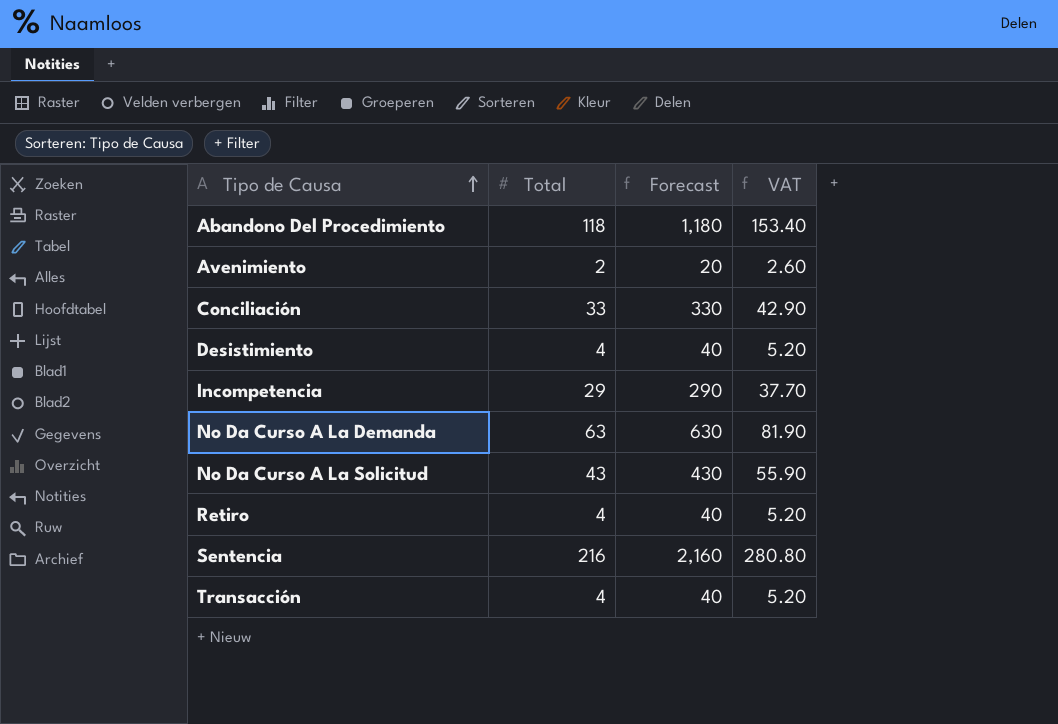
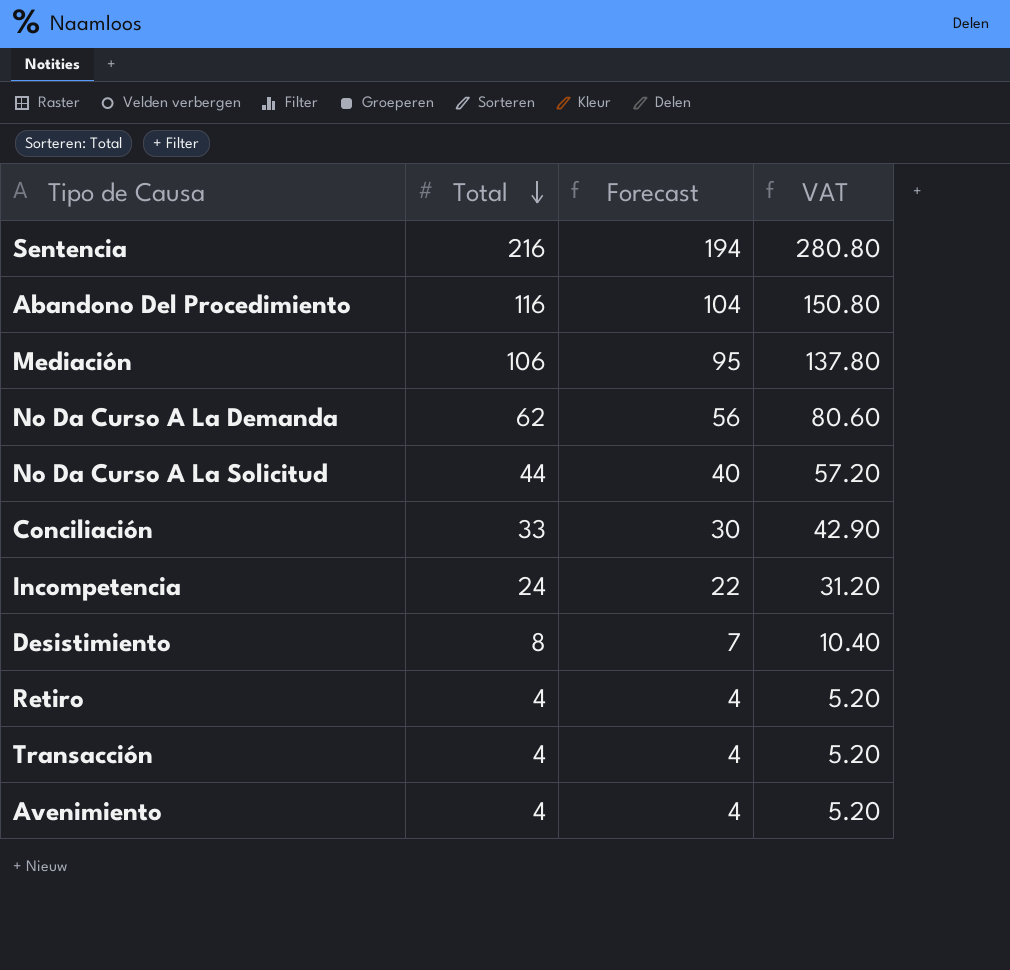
row order: Tipo de Causa ascending -> Total descending
column Forecast | formula: [Total] * 10 -> [Total] * 0.9
Abandono Del Procedimiento | Total: 118 -> 116
Abandono Del Procedimiento | VAT: 153.40 -> 150.80
row Mediación: none -> 106 | 95 | 137.80
No Da Curso A La Demanda | Total: 63 -> 62
No Da Curso A La Demanda | VAT: 81.90 -> 80.60
No Da Curso A La Solicitud | Total: 43 -> 44
No Da Curso A La Solicitud | VAT: 55.90 -> 57.20
Incompetencia | Total: 29 -> 24
Incompetencia | VAT: 37.70 -> 31.20
Desistimiento | Total: 4 -> 8
Desistimiento | VAT: 5.20 -> 10.40
Avenimiento | Total: 2 -> 4
Avenimiento | VAT: 2.60 -> 5.20

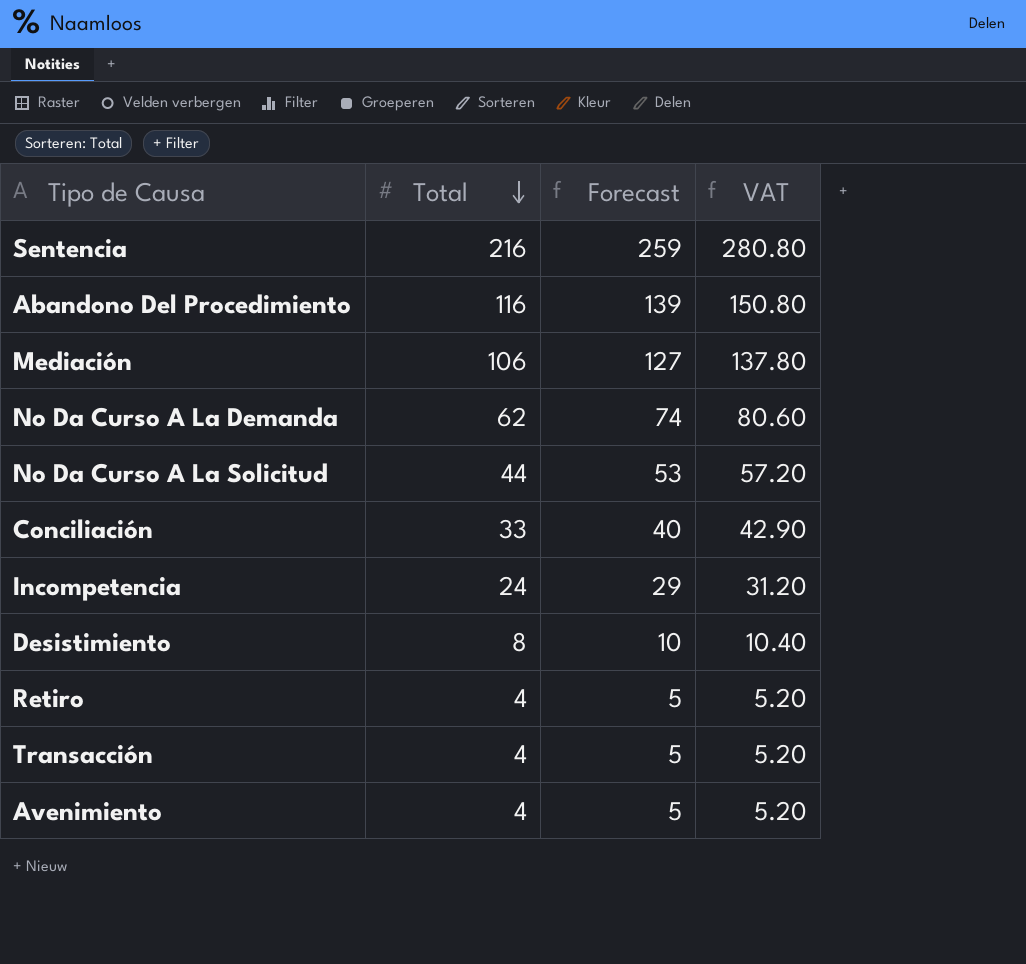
column Forecast | formula: [Total] * 0.9 -> [Total] * 1.2

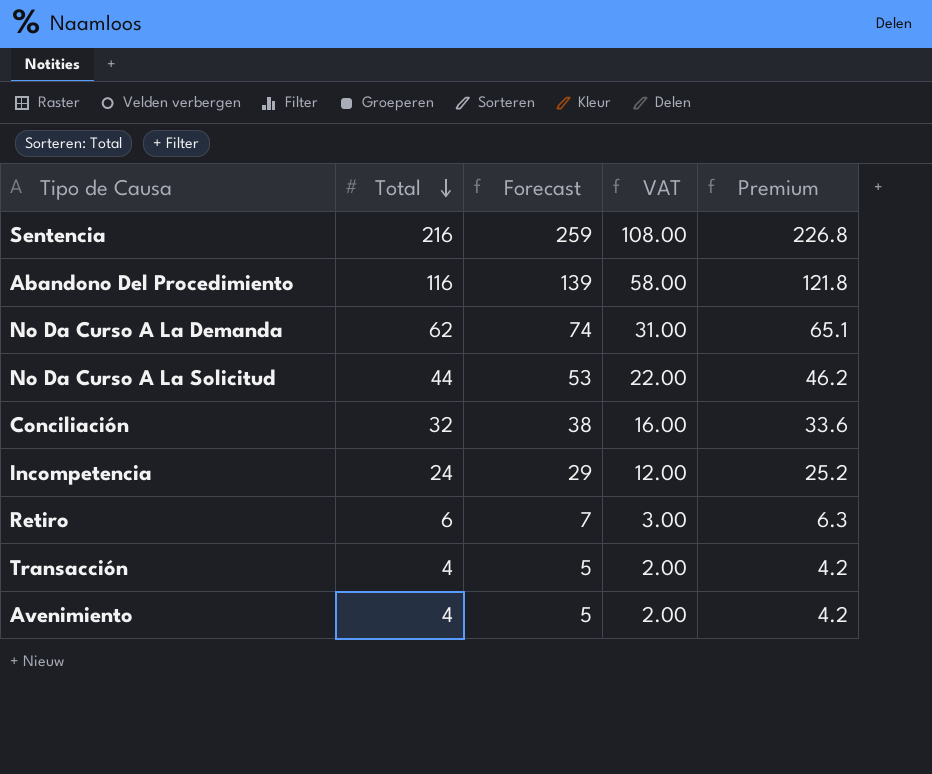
column VAT | formula: [Total] * 1.3 -> [Total] * 0.5
column Premium | formula: none -> [Total] * 1.05
row Mediación: 106 | 127 | 137.80 -> none
row Desistimiento: 8 | 10 | 10.40 -> none
Conciliación | Total: 33 -> 32
Conciliación | Forecast: 40 -> 38
Retiro | Total: 4 -> 6
Retiro | Forecast: 5 -> 7

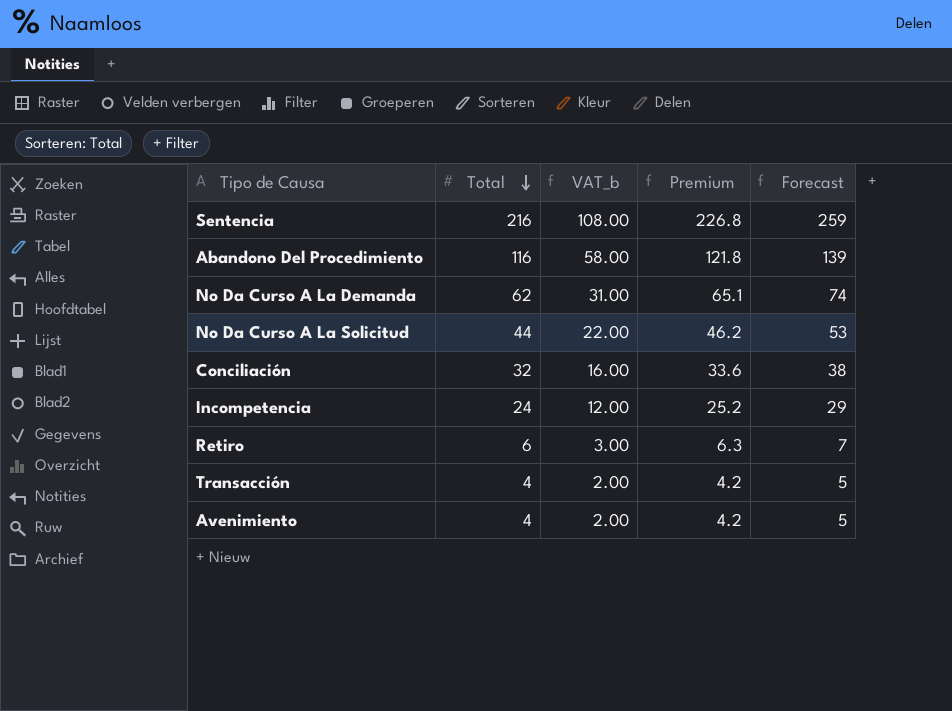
column name: VAT -> VAT_b
column Forecast | position: 3 -> 5

